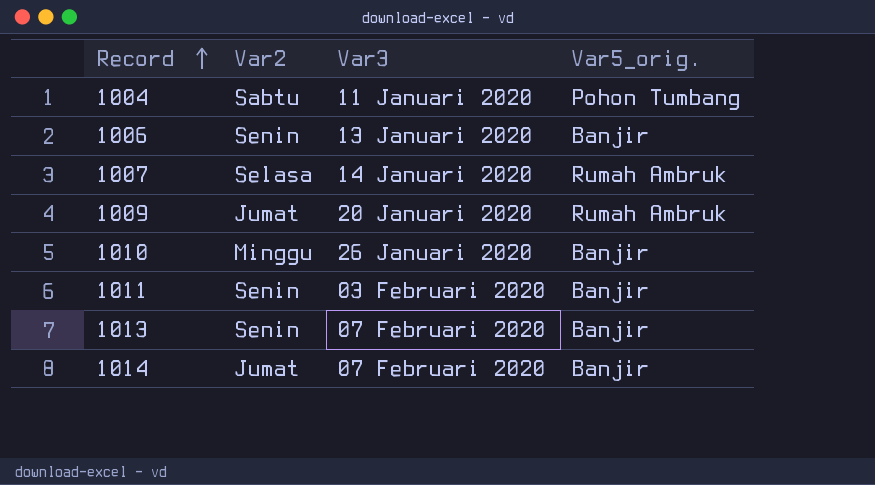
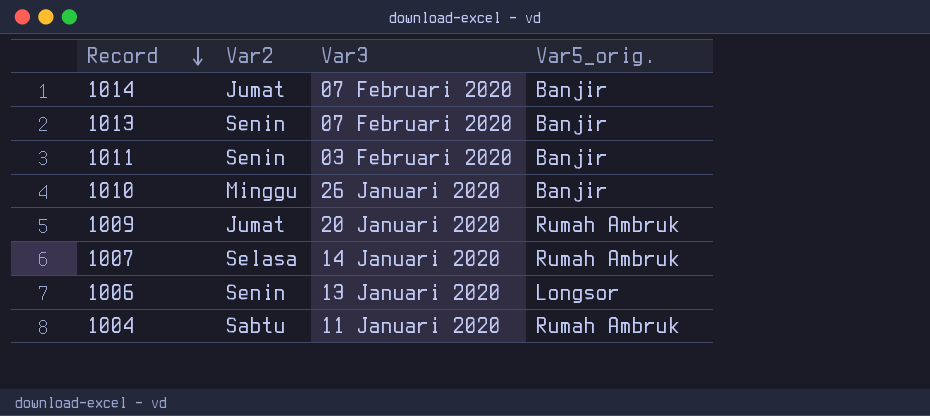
row order: Record ascending -> Record descending
1006 | Var5_orig.: Banjir -> Longsor
1004 | Var5_orig.: Pohon Tumbang -> Rumah Ambruk

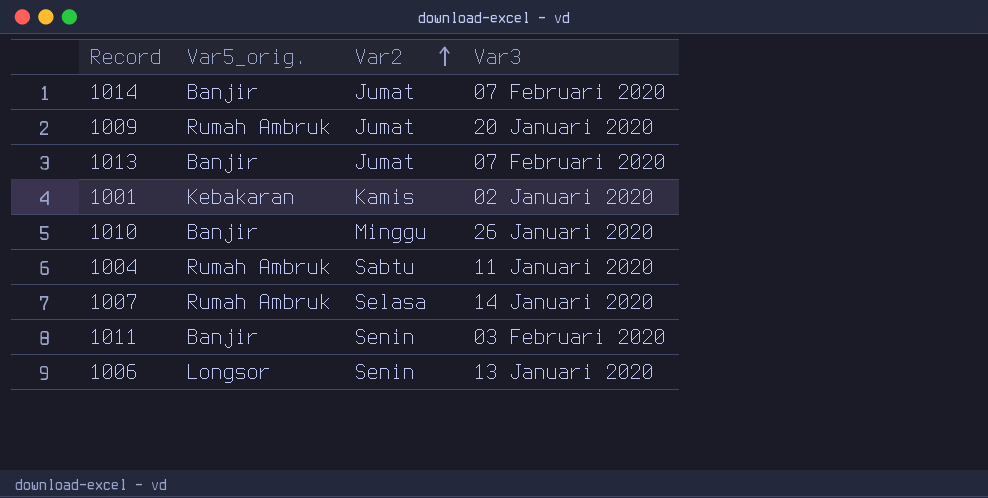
row order: Record descending -> Var2 ascending
column Var5_orig. | position: 4 -> 2
1013 | Var2: Senin -> Jumat
row 1001: none -> Kebakaran | Kamis | 02 Januari 2020

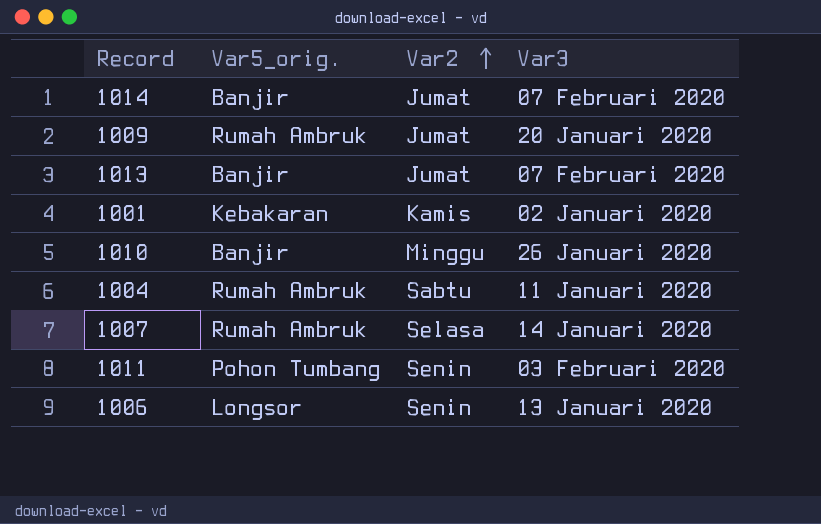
1011 | Var5_orig.: Banjir -> Pohon Tumbang

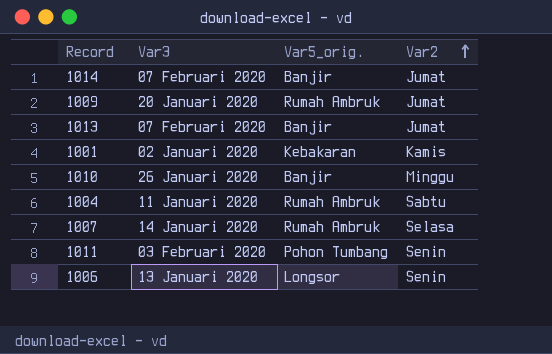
column Var3 | position: 4 -> 2

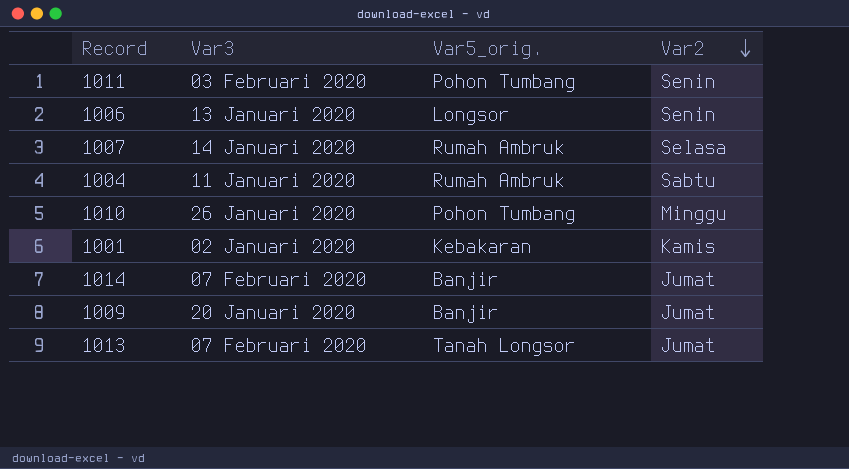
row order: Var2 ascending -> Var2 descending
1010 | Var5_orig.: Banjir -> Pohon Tumbang
1009 | Var5_orig.: Rumah Ambruk -> Banjir
1013 | Var5_orig.: Banjir -> Tanah Longsor

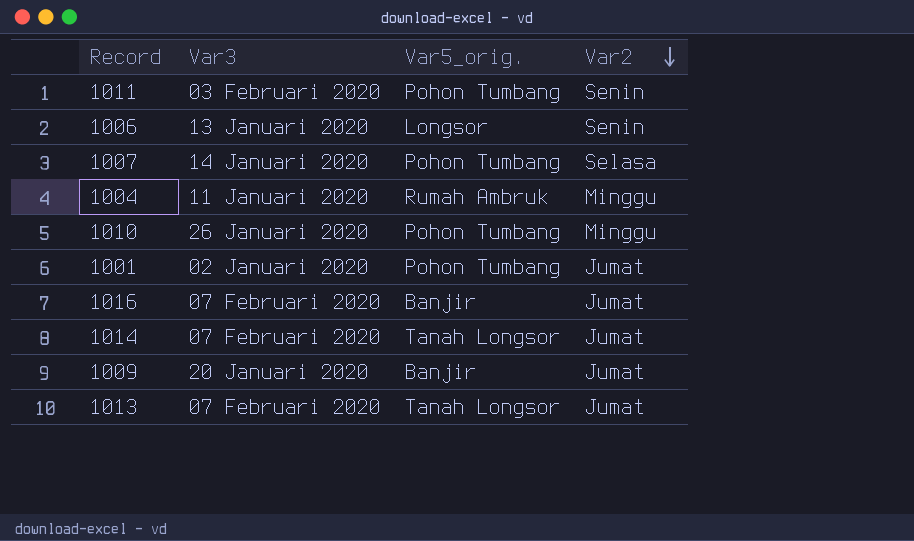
1007 | Var5_orig.: Rumah Ambruk -> Pohon Tumbang
1004 | Var2: Sabtu -> Minggu
1001 | Var5_orig.: Kebakaran -> Pohon Tumbang
1001 | Var2: Kamis -> Jumat
row 1016: none -> 07 Februari 2020 | Banjir | Jumat
1014 | Var5_orig.: Banjir -> Tanah Longsor

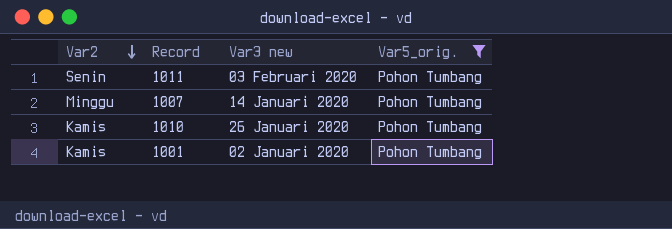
filter: none -> Var5_orig. = Pohon Tumbang
column Var2 | position: 4 -> 1
column name: Var3 -> Var3 new
1007 | Var2: Selasa -> Minggu
1010 | Var2: Minggu -> Kamis
1001 | Var2: Jumat -> Kamis

